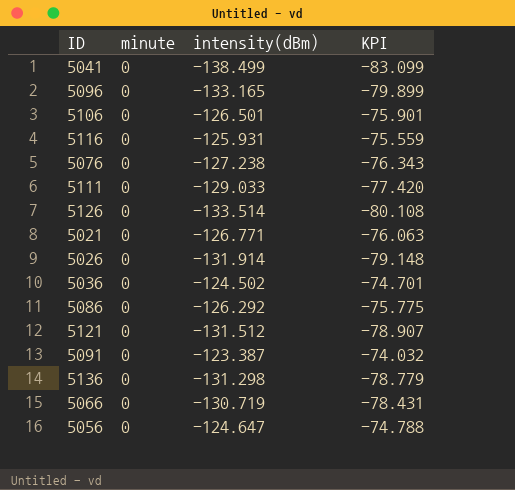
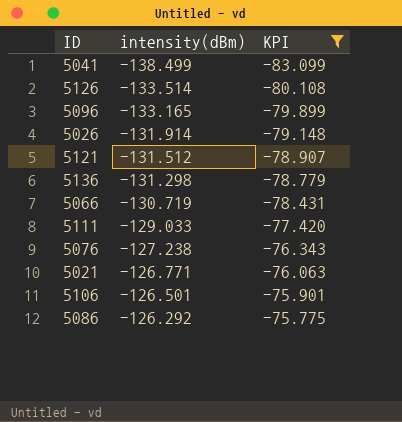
filter: none -> KPI <= -75.775
row order: none -> intensity(dBm) ascending
column minute | position: 2 -> none

